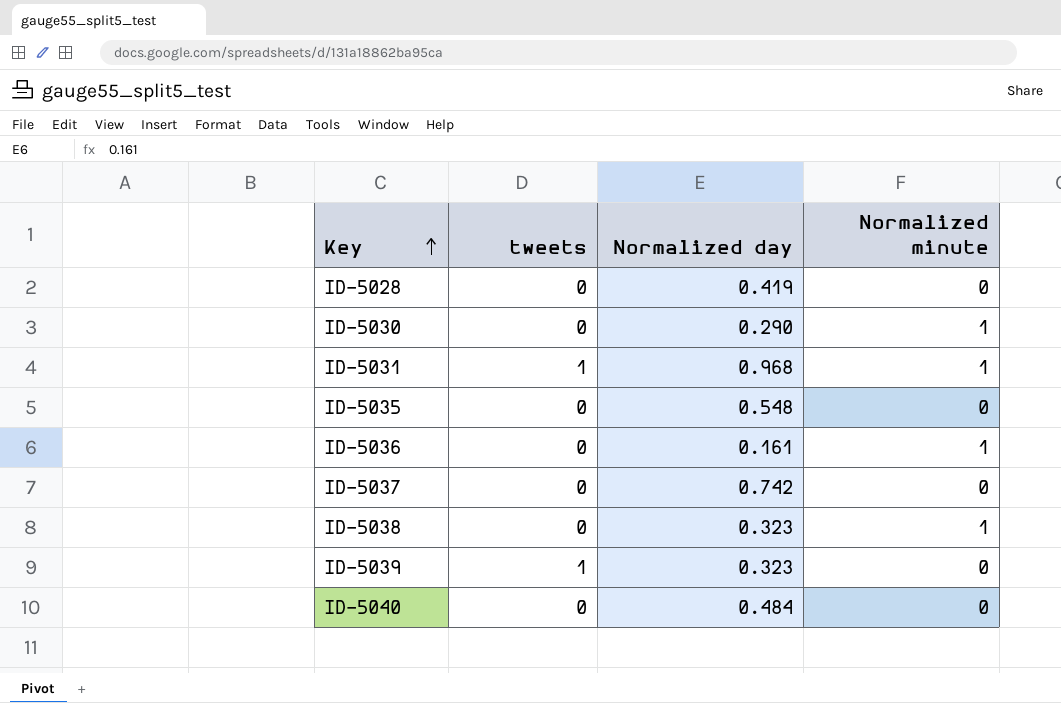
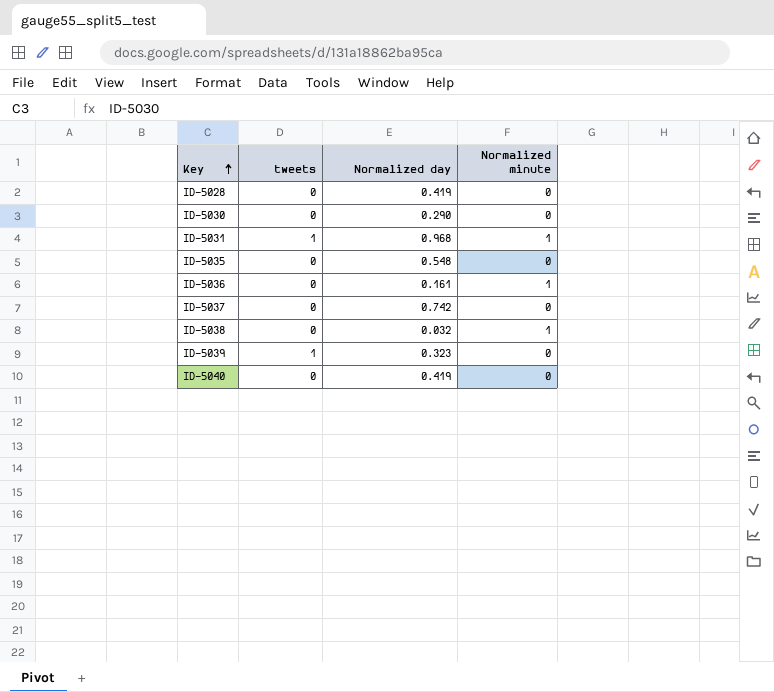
ID-5030 | Normalized minute: 1 -> 0
ID-5038 | Normalized day: 0.323 -> 0.032
ID-5040 | Normalized day: 0.484 -> 0.419

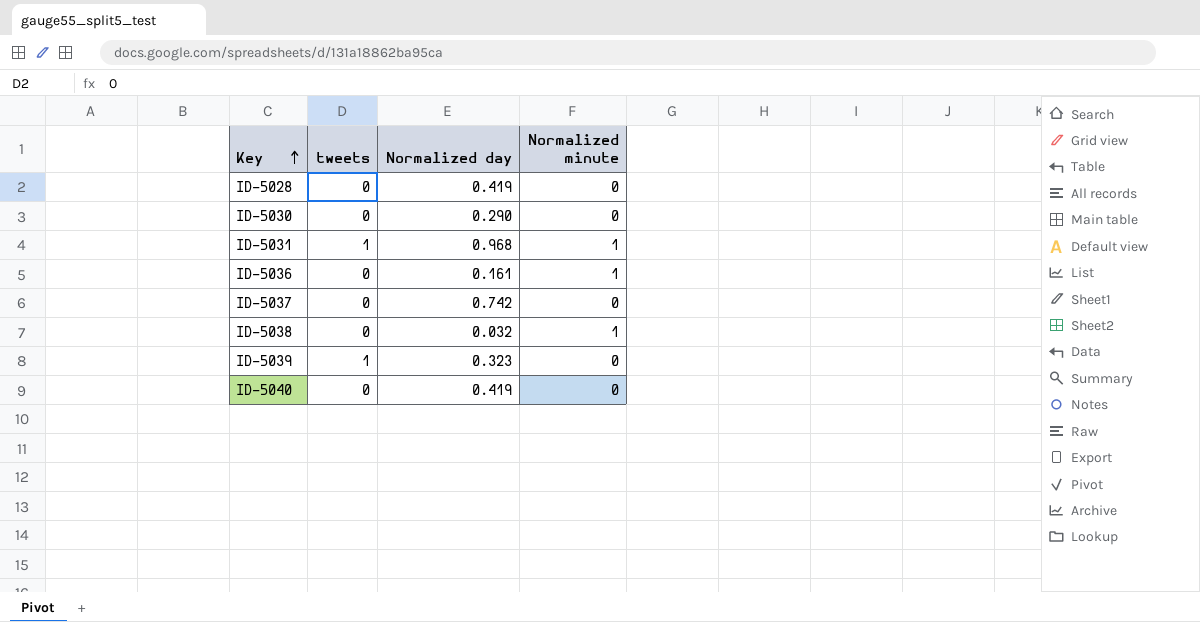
row ID-5035: 0 | 0.548 | 0 -> none

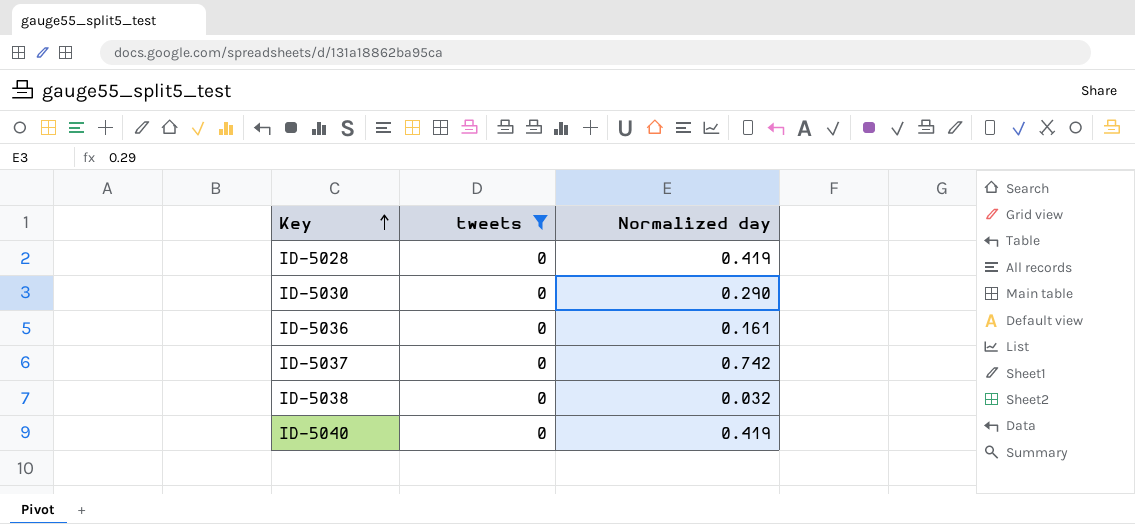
filter: none -> tweets = 0
column Normalized minute | position: 4 -> none

